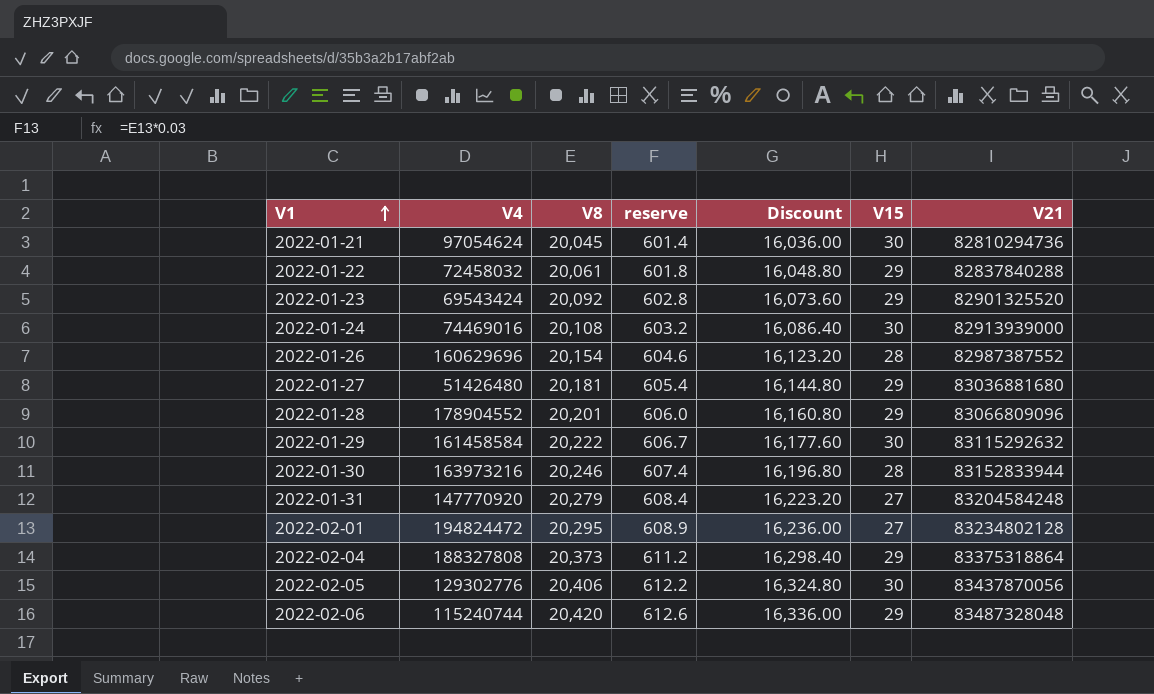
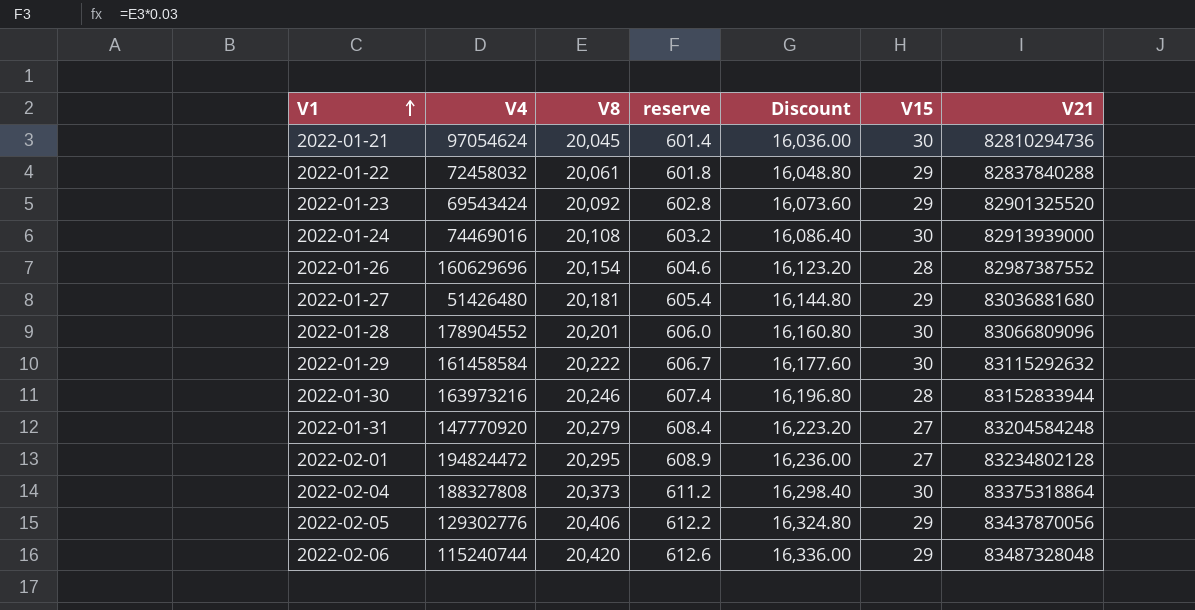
2022-01-28 | V15: 29 -> 30
2022-02-04 | V15: 29 -> 30
2022-02-05 | V15: 30 -> 29

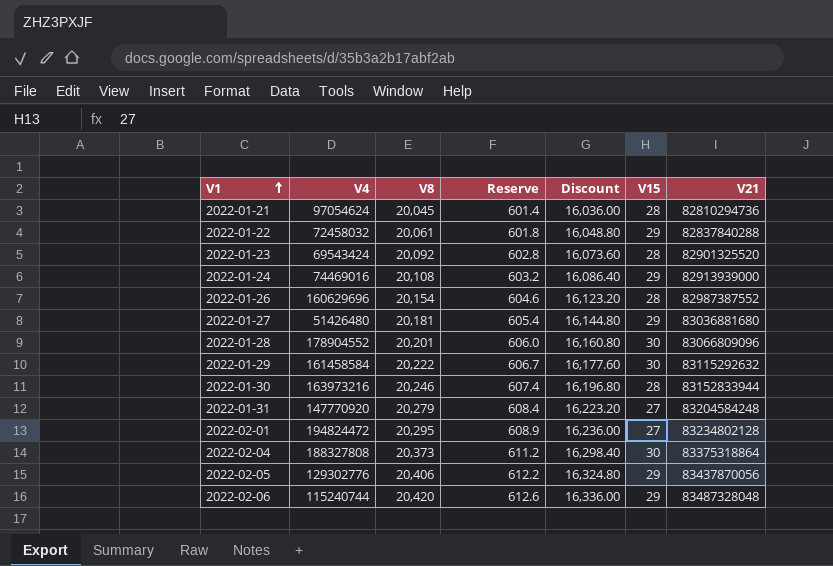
column name: reserve -> Reserve
2022-01-21 | V15: 30 -> 28
2022-01-23 | V15: 29 -> 28
2022-01-24 | V15: 30 -> 29

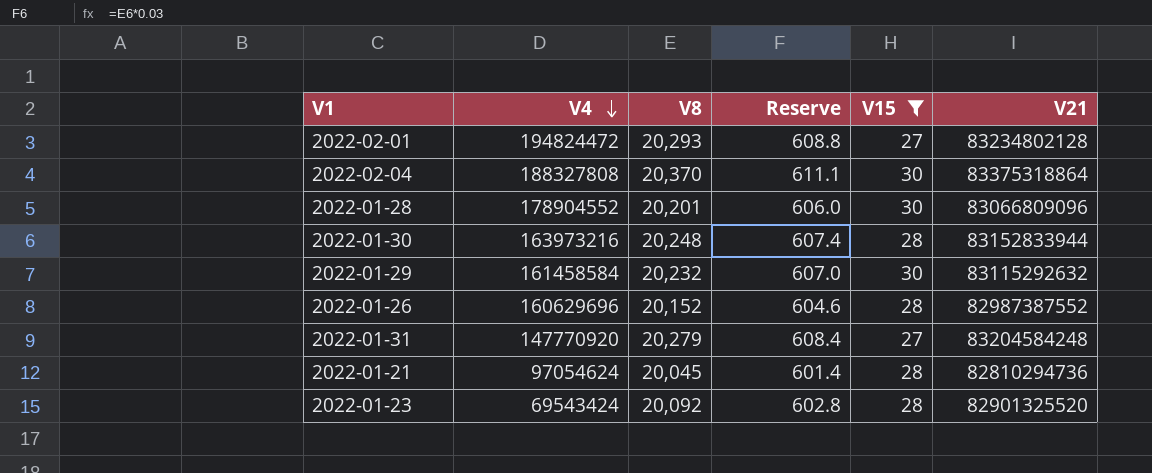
filter: none -> V15 != 29
row order: V1 ascending -> V4 descending
column Discount | formula: [V8] * 0.8 -> none
2022-02-01 | V8: 20,295 -> 20,293
2022-02-01 | Reserve: 608.9 -> 608.8
2022-02-04 | V8: 20,373 -> 20,370
2022-02-04 | Reserve: 611.2 -> 611.1
2022-01-30 | V8: 20,246 -> 20,248
2022-01-29 | V8: 20,222 -> 20,232
2022-01-29 | Reserve: 606.7 -> 607.0
2022-01-26 | V8: 20,154 -> 20,152

